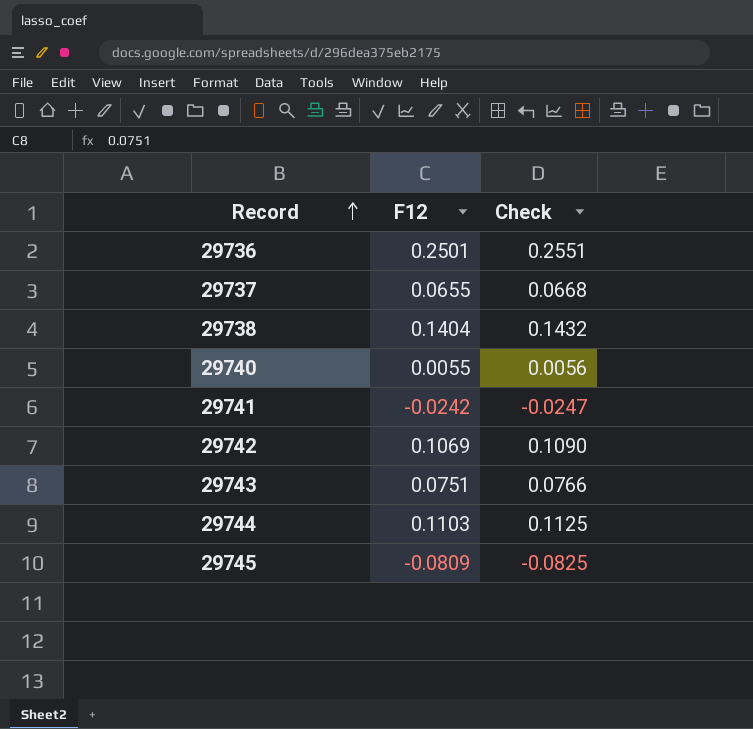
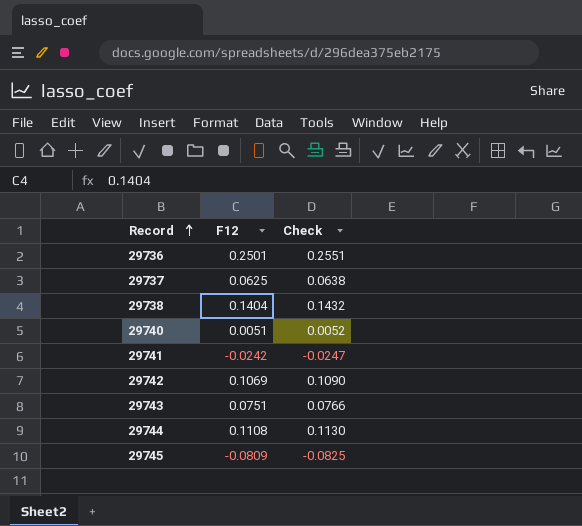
29737 | F12: 0.0655 -> 0.0625
29737 | Check: 0.0668 -> 0.0638
29740 | F12: 0.0055 -> 0.0051
29740 | Check: 0.0056 -> 0.0052
29744 | F12: 0.1103 -> 0.1108
29744 | Check: 0.1125 -> 0.1130

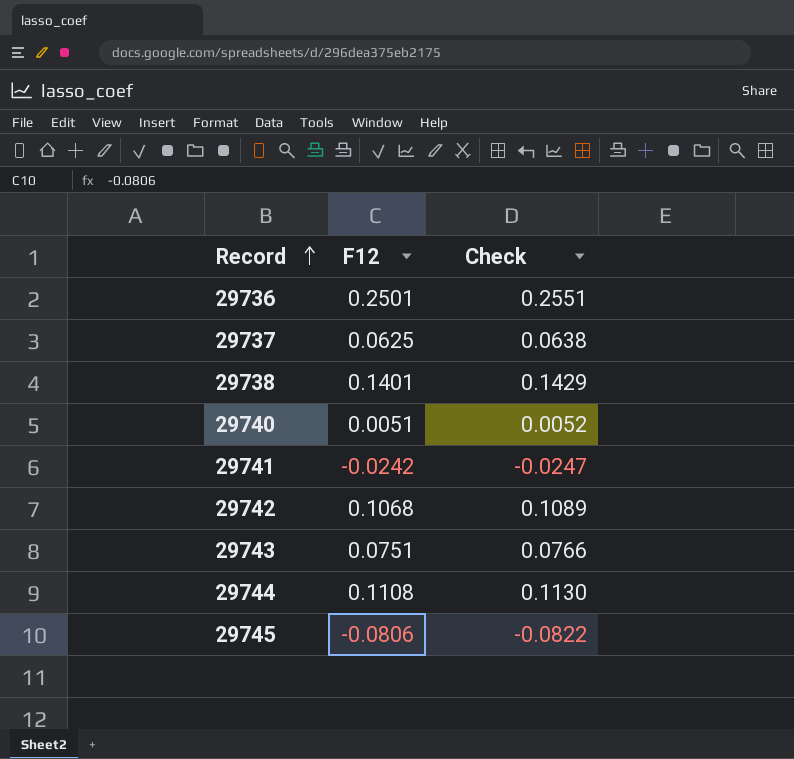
29738 | F12: 0.1404 -> 0.1401
29738 | Check: 0.1432 -> 0.1429
29742 | F12: 0.1069 -> 0.1068
29742 | Check: 0.1090 -> 0.1089
29745 | F12: -0.0809 -> -0.0806
29745 | Check: -0.0825 -> -0.0822

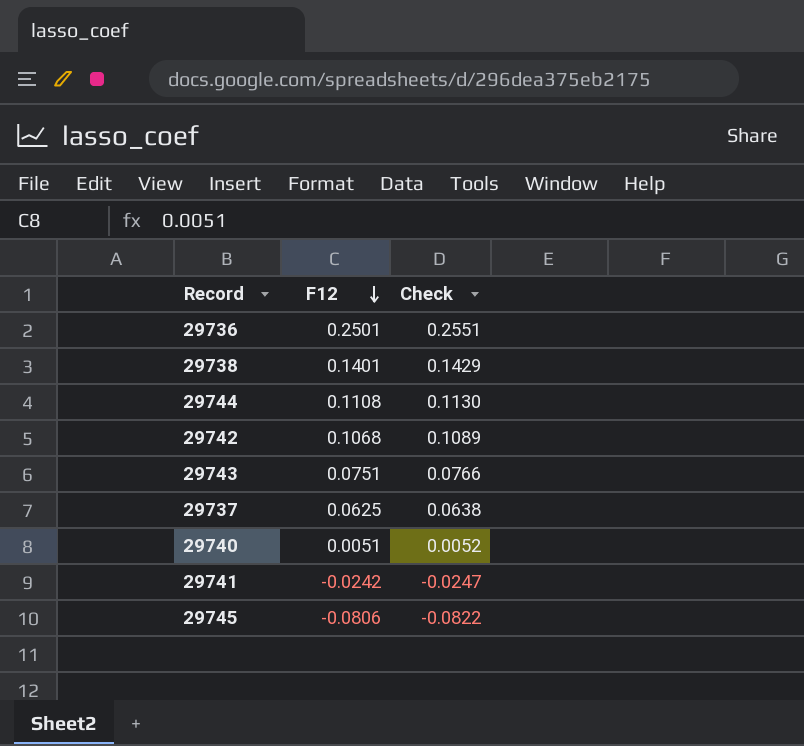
row order: Record ascending -> F12 descending

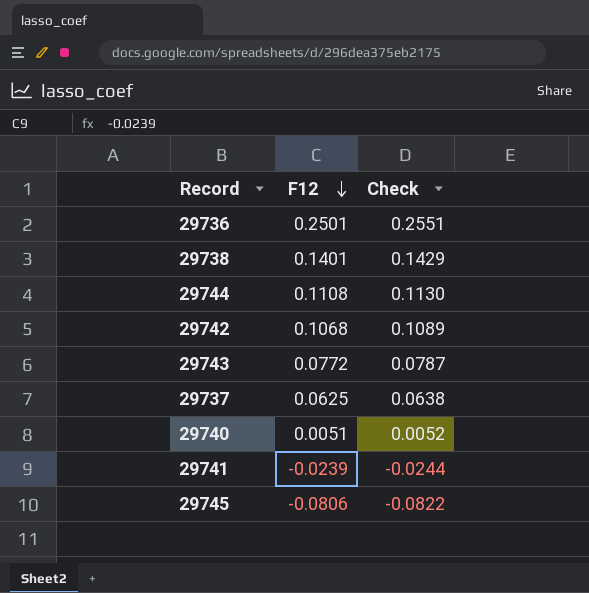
29743 | F12: 0.0751 -> 0.0772
29743 | Check: 0.0766 -> 0.0787
29741 | F12: -0.0242 -> -0.0239
29741 | Check: -0.0247 -> -0.0244

